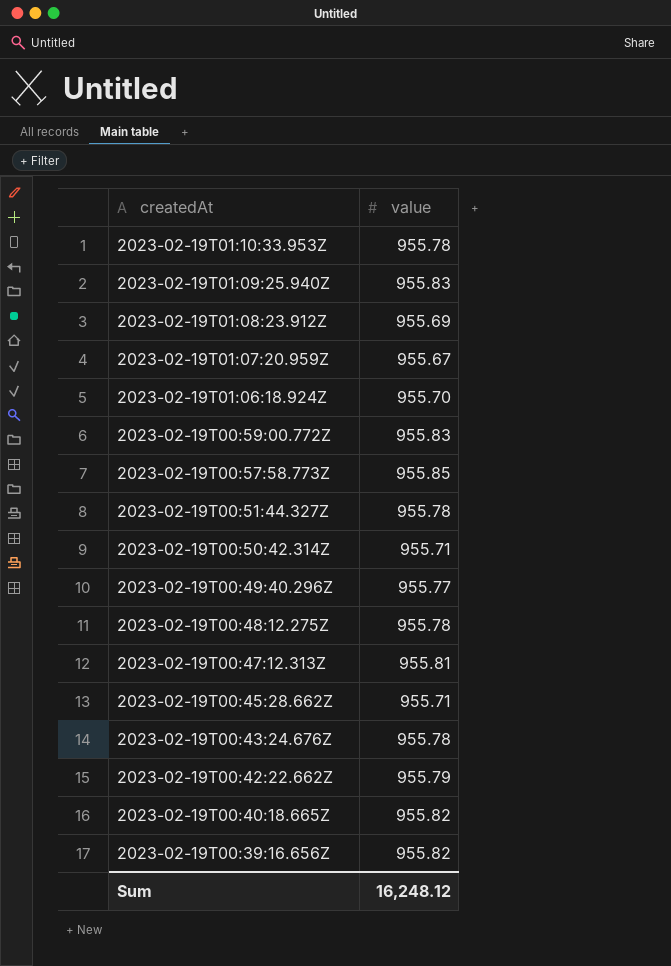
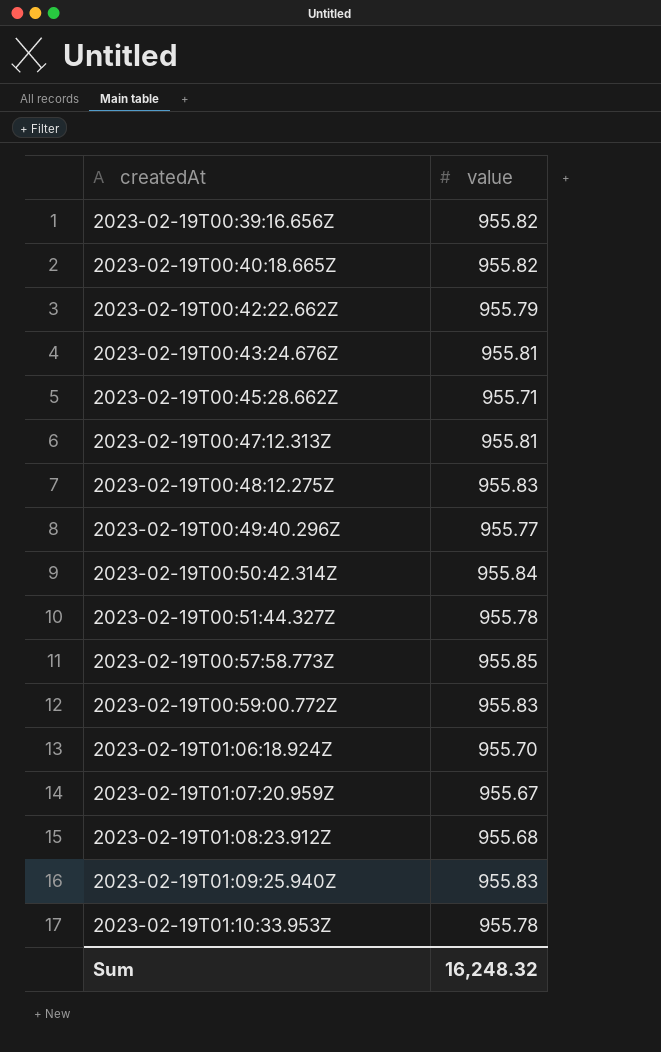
row order: createdAt descending -> createdAt ascending
2023-02-19T00:43:24.676Z | value: 955.78 -> 955.81
2023-02-19T00:48:12.275Z | value: 955.78 -> 955.83
2023-02-19T00:50:42.314Z | value: 955.71 -> 955.84
2023-02-19T01:08:23.912Z | value: 955.69 -> 955.68
Sum | value: 16,248.12 -> 16,248.32

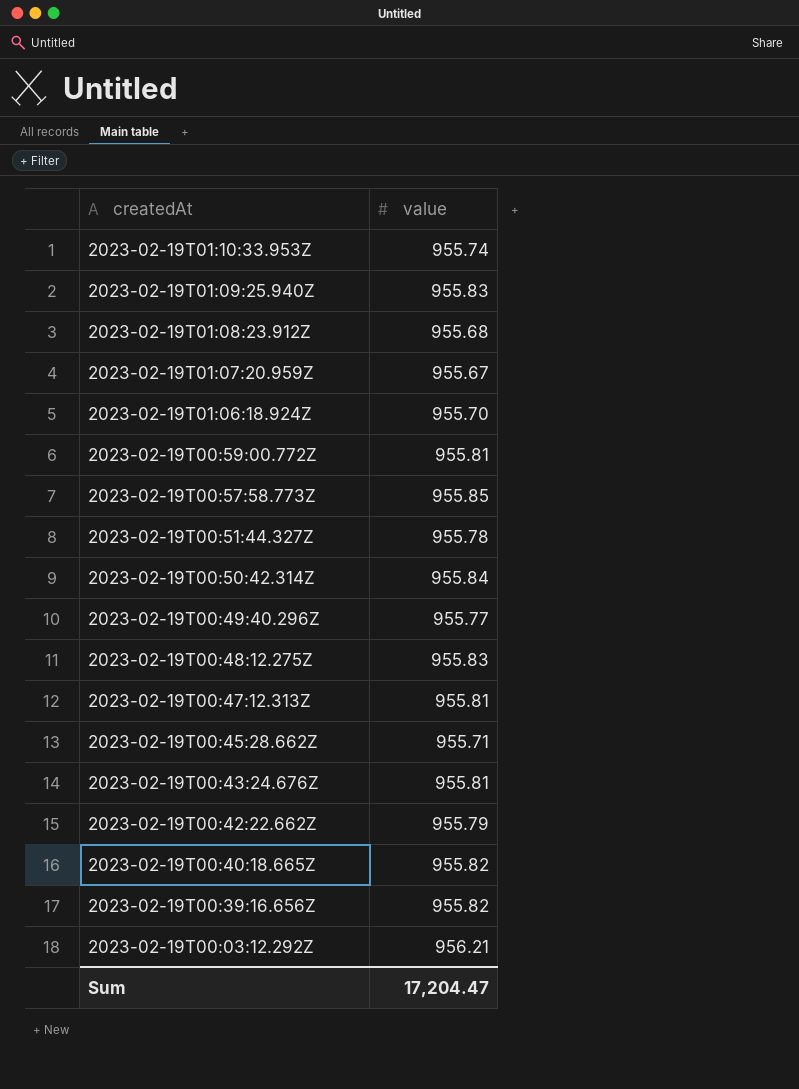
row order: createdAt ascending -> createdAt descending
2023-02-19T01:10:33.953Z | value: 955.78 -> 955.74
2023-02-19T00:59:00.772Z | value: 955.83 -> 955.81
row 2023-02-19T00:03:12.292Z: none -> 956.21
Sum | value: 16,248.32 -> 17,204.47

